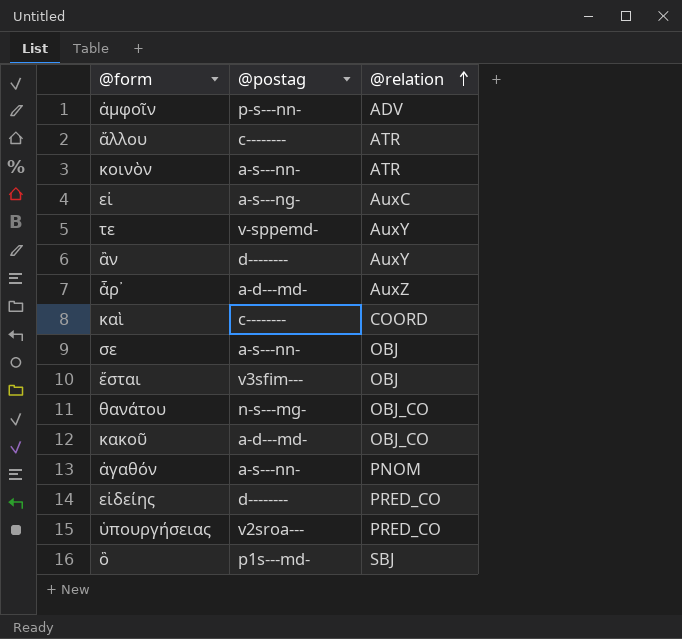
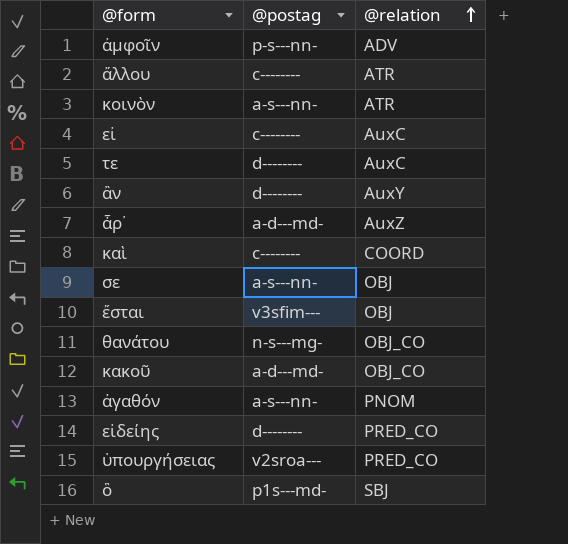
εἰ | @postag: a-s---ng- -> c--------
τε | @postag: v-sppemd- -> d--------
τε | @relation: AuxY -> AuxC

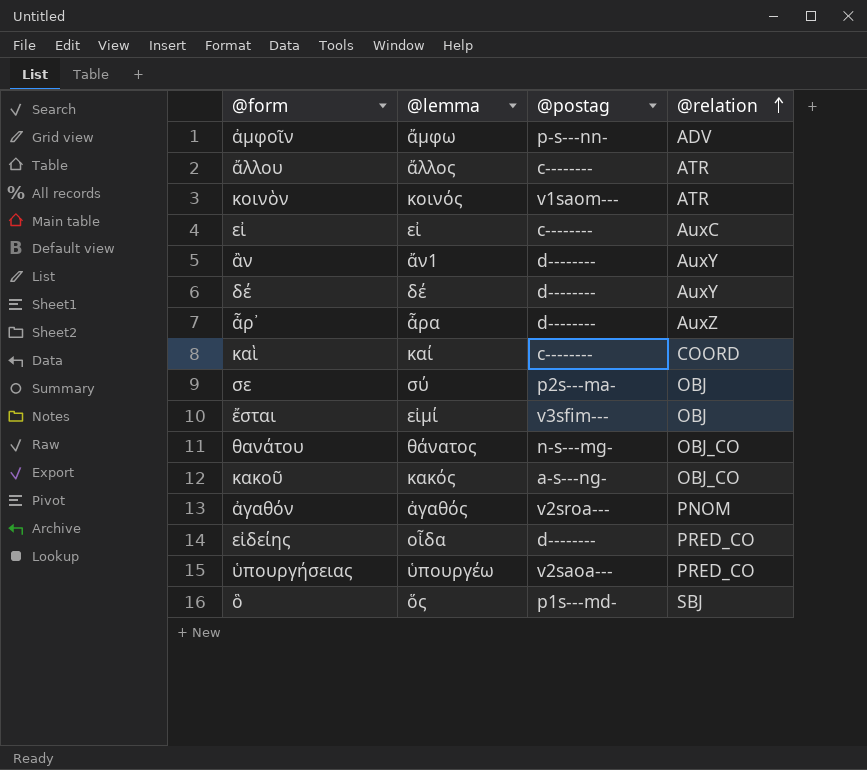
column @lemma | position: none -> 2
row τε: d-------- | AuxC -> none
κοινὸν | @postag: a-s---nn- -> v1saom---
row δέ: none -> δέ | d-------- | AuxY
ἆρ᾽ | @postag: a-d---md- -> d--------
σε | @postag: a-s---nn- -> p2s---ma-
κακοῦ | @postag: a-d---md- -> a-s---ng-
ἀγαθόν | @postag: a-s---nn- -> v2sroa---
ὑπουργήσειας | @postag: v2sroa--- -> v2saoa---

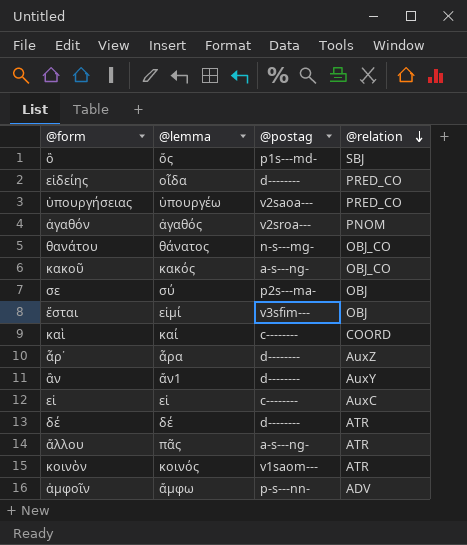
row order: @relation ascending -> @relation descending
δέ | @relation: AuxY -> ATR
ἄλλου | @lemma: ἄλλος -> πᾶς
ἄλλου | @postag: c-------- -> a-s---ng-

